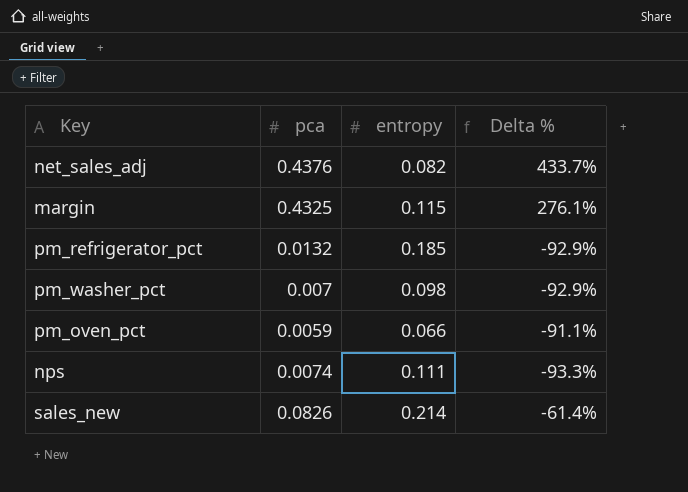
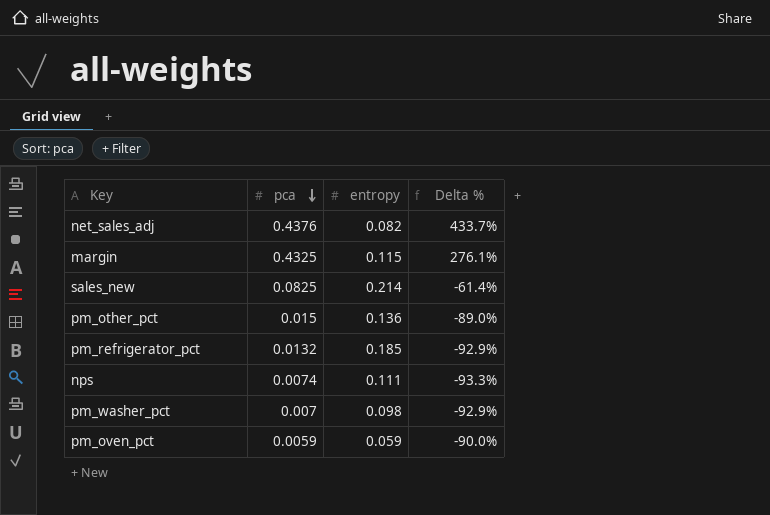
row order: none -> pca descending
sales_new | pca: 0.0826 -> 0.0825
row pm_other_pct: none -> 0.015 | 0.136 | -89.0%
pm_oven_pct | entropy: 0.066 -> 0.059
pm_oven_pct | Delta %: -91.1% -> -90.0%

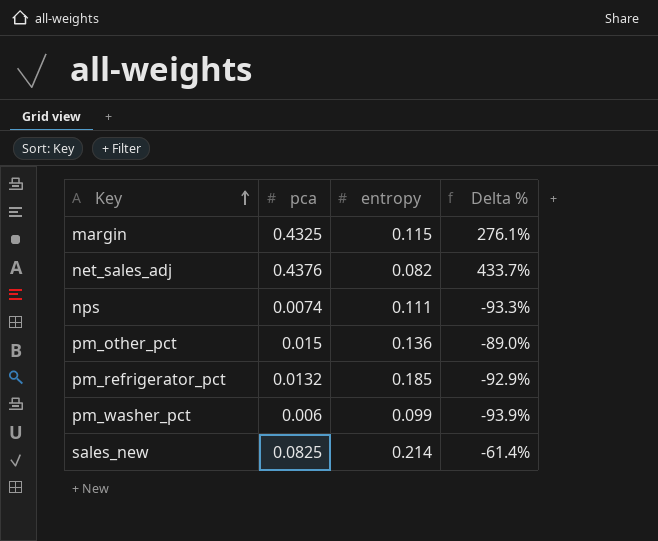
row order: pca descending -> Key ascending
row pm_oven_pct: 0.0059 | 0.059 | -90.0% -> none
pm_washer_pct | pca: 0.007 -> 0.006
pm_washer_pct | entropy: 0.098 -> 0.099
pm_washer_pct | Delta %: -92.9% -> -93.9%

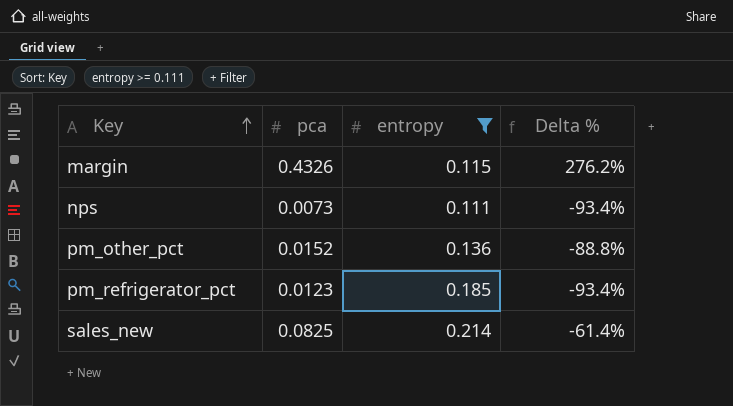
filter: none -> entropy >= 0.111
margin | pca: 0.4325 -> 0.4326
margin | Delta %: 276.1% -> 276.2%
nps | pca: 0.0074 -> 0.0073
nps | Delta %: -93.3% -> -93.4%
pm_other_pct | pca: 0.015 -> 0.0152
pm_other_pct | Delta %: -89.0% -> -88.8%
pm_refrigerator_pct | pca: 0.0132 -> 0.0123
pm_refrigerator_pct | Delta %: -92.9% -> -93.4%

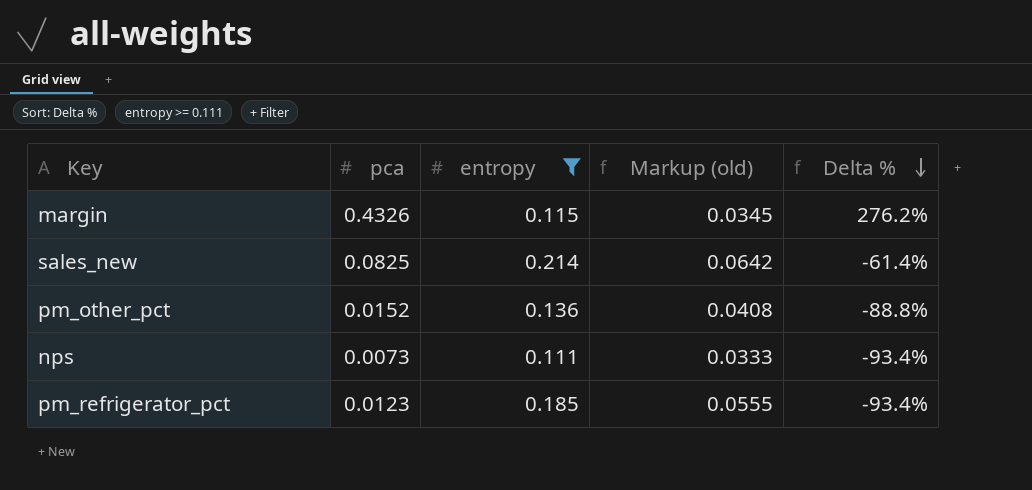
row order: Key ascending -> Delta % descending
column Markup (old) | formula: none -> [entropy] * 0.3

